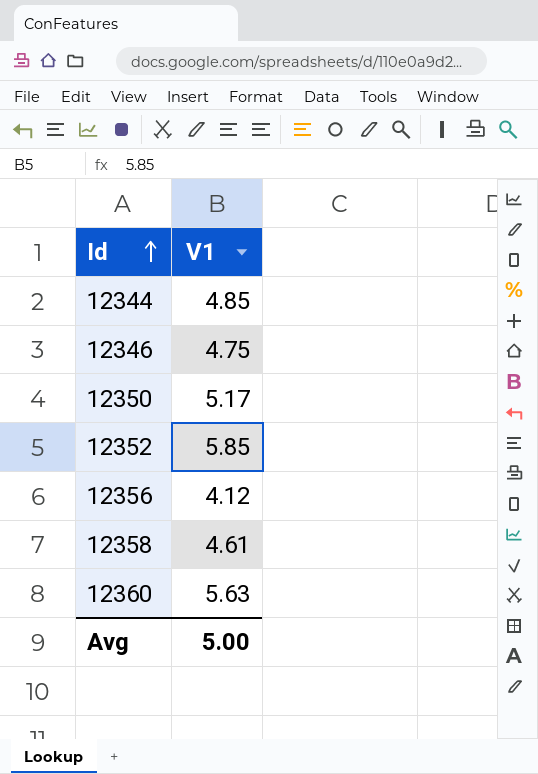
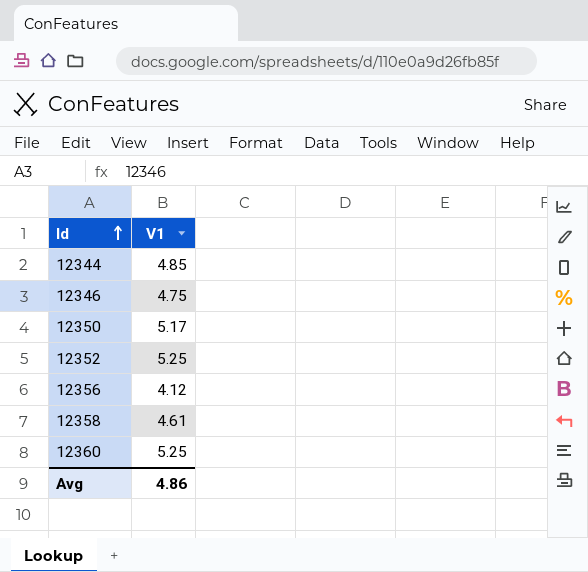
12352 | V1: 5.85 -> 5.25
12360 | V1: 5.63 -> 5.25
Avg | V1: 5.00 -> 4.86

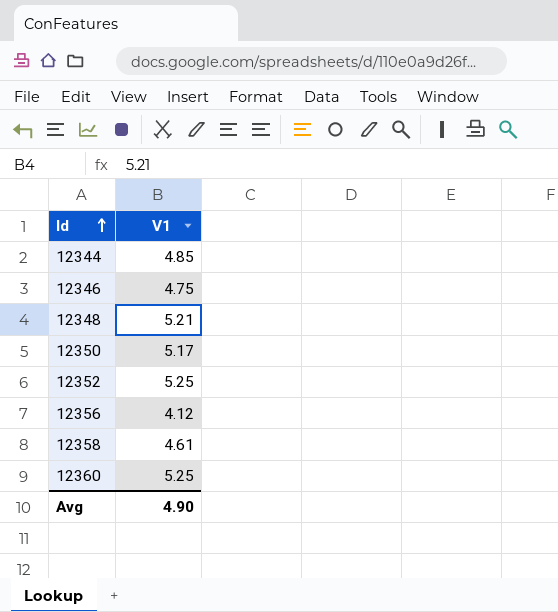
row 12348: none -> 5.21
Avg | V1: 4.86 -> 4.90

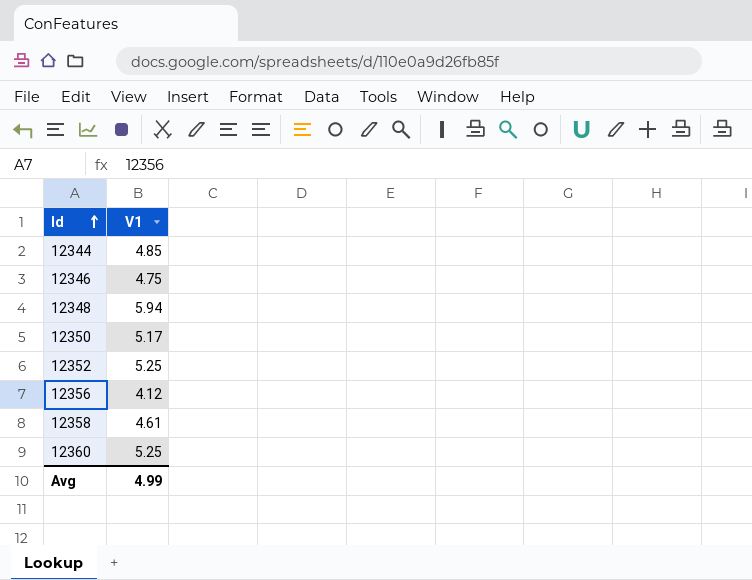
12348 | V1: 5.21 -> 5.94
Avg | V1: 4.90 -> 4.99

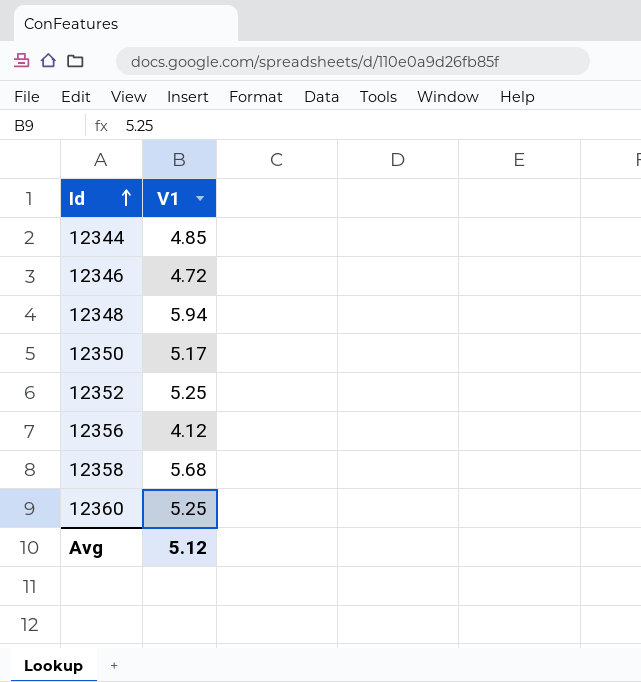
12346 | V1: 4.75 -> 4.72
12358 | V1: 4.61 -> 5.68
Avg | V1: 4.99 -> 5.12

